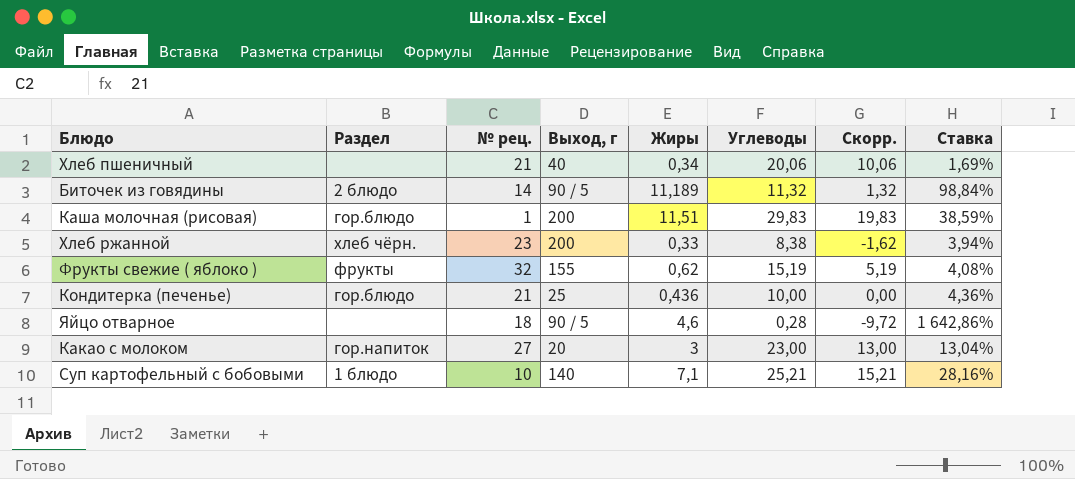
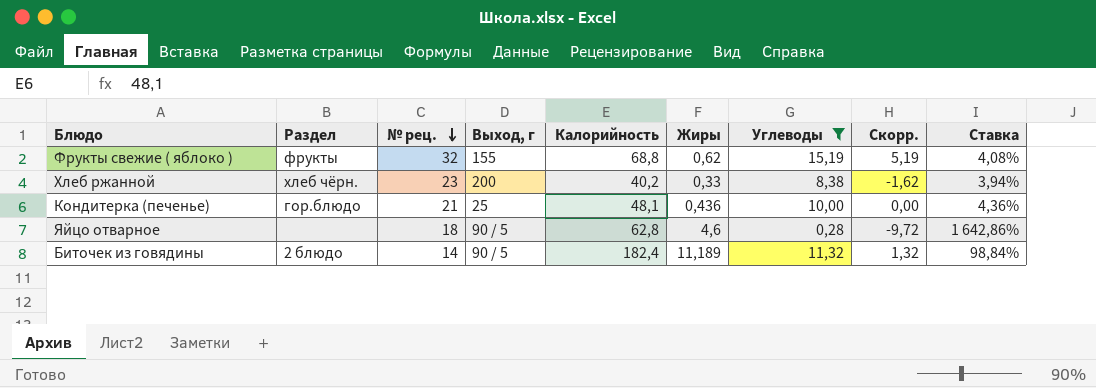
filter: none -> Углеводы <= 15,19
row order: none -> № рец. descending
column Калорийность | position: none -> 5

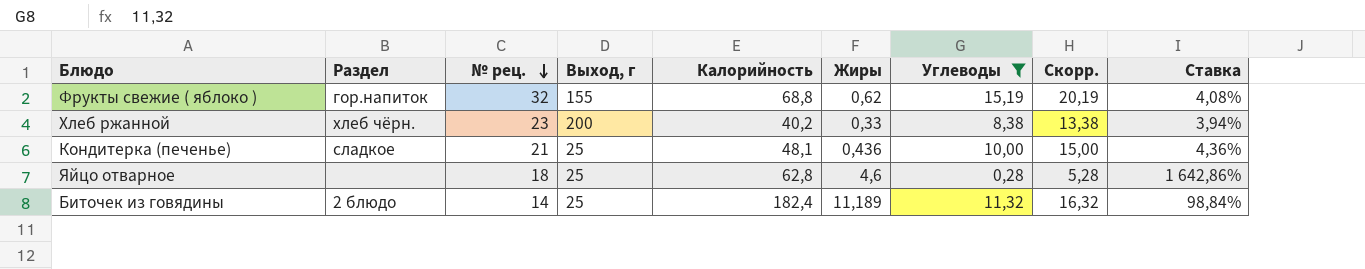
column Скорр. | formula: [Углеводы] - 10 -> [Углеводы] + 5
Фрукты свежие ( яблоко ) | Раздел: фрукты -> гор.напиток
Кондитерка (печенье) | Раздел: гор.блюдо -> сладкое
Яйцо отварное | Выход, г: 90 / 5 -> 25
Биточек из говядины | Выход, г: 90 / 5 -> 25

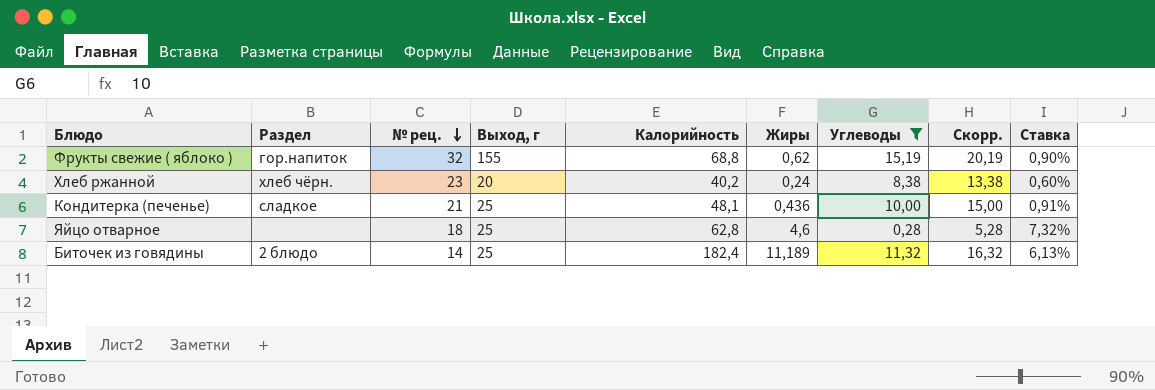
column Ставка | formula: [Жиры] / [Углеводы] -> [Жиры] / [Калорийность]
Хлеб ржанной | Выход, г: 200 -> 20
Хлеб ржанной | Жиры: 0,33 -> 0,24

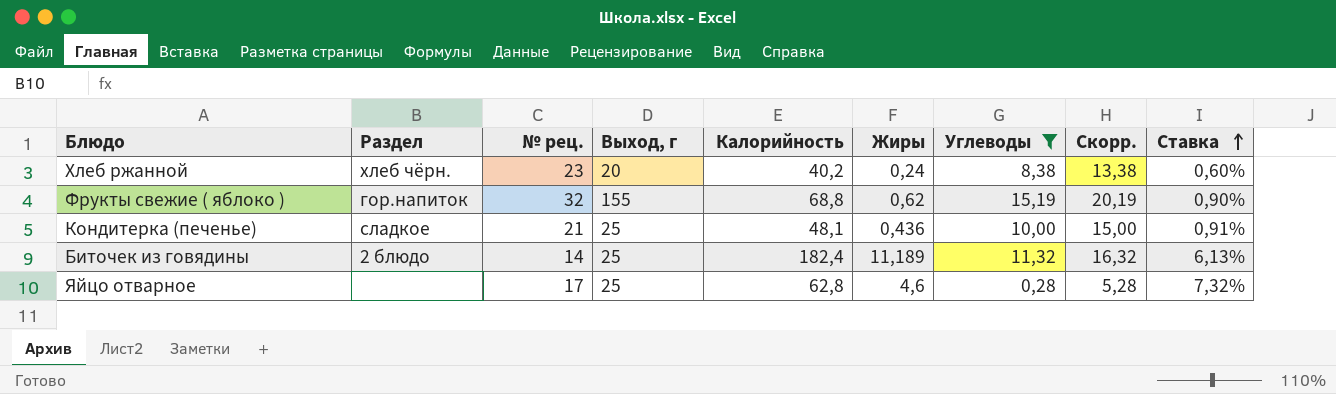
row order: № рец. descending -> Ставка ascending
Яйцо отварное | № рец.: 18 -> 17

